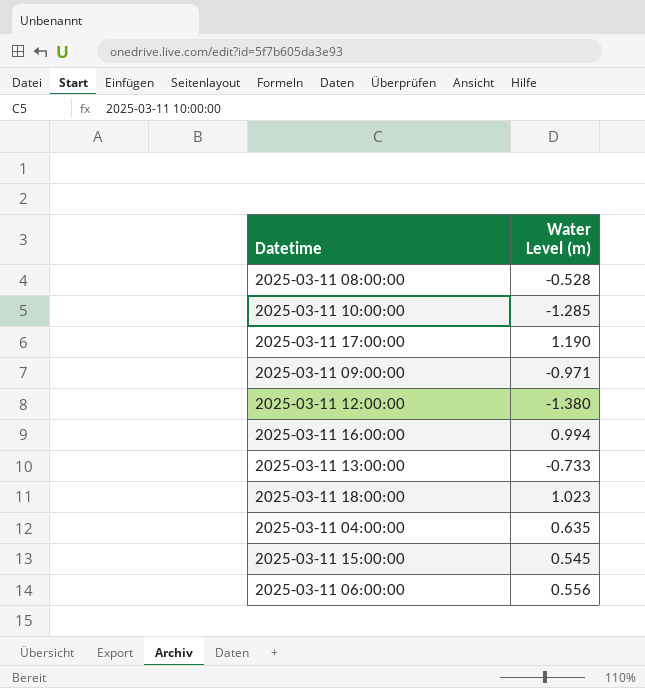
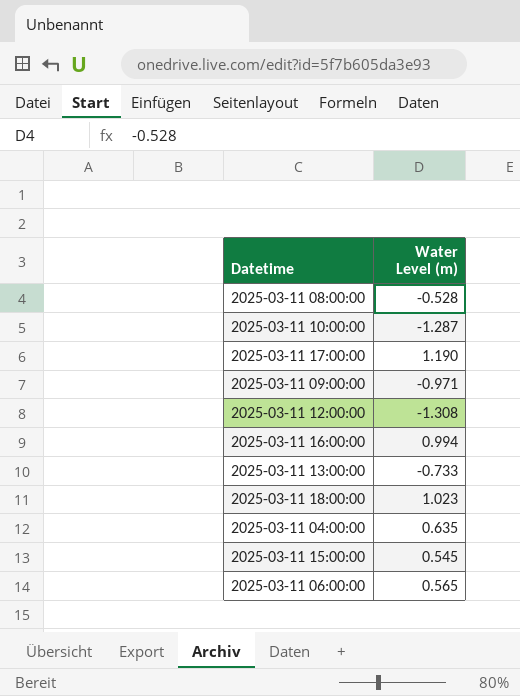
2025-03-11 10:00:00 | Water Level (m): -1.285 -> -1.287
2025-03-11 12:00:00 | Water Level (m): -1.380 -> -1.308
2025-03-11 06:00:00 | Water Level (m): 0.556 -> 0.565

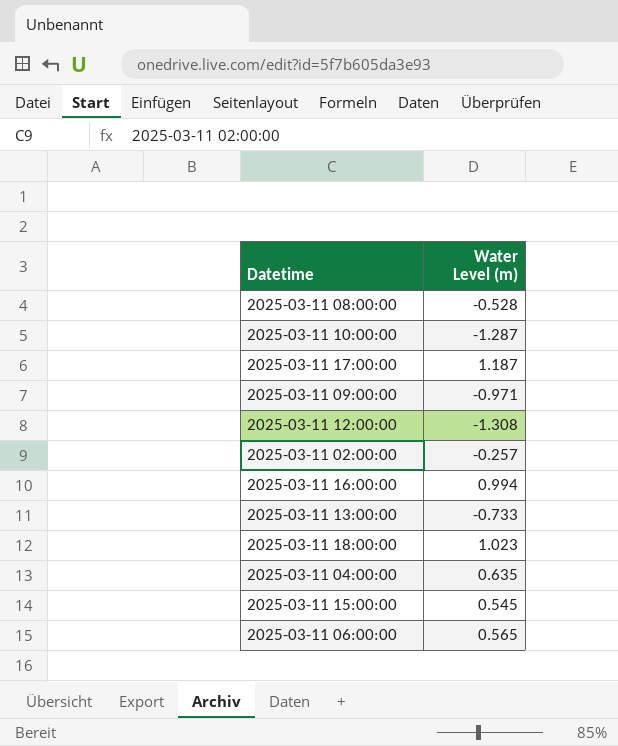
2025-03-11 17:00:00 | Water Level (m): 1.190 -> 1.187
row 2025-03-11 02:00:00: none -> -0.257

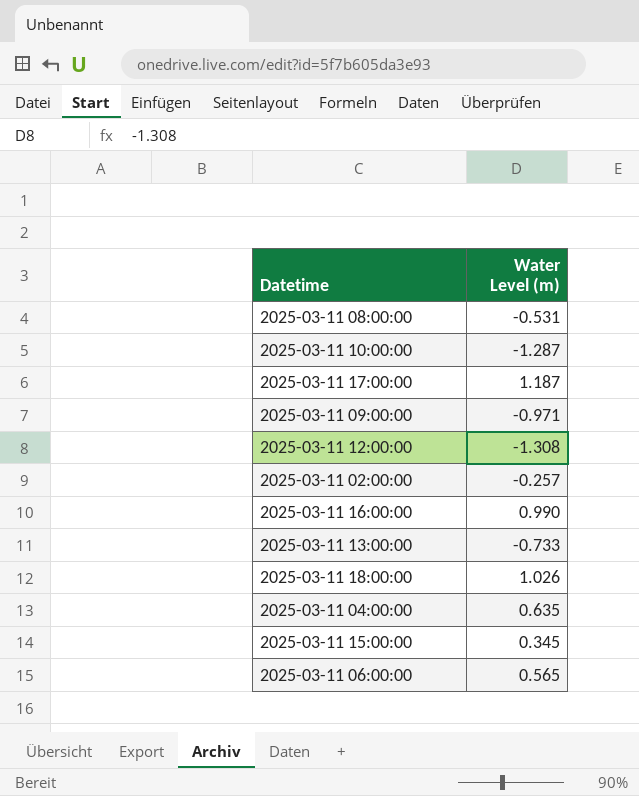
2025-03-11 08:00:00 | Water Level (m): -0.528 -> -0.531
2025-03-11 16:00:00 | Water Level (m): 0.994 -> 0.990
2025-03-11 18:00:00 | Water Level (m): 1.023 -> 1.026
2025-03-11 15:00:00 | Water Level (m): 0.545 -> 0.345

